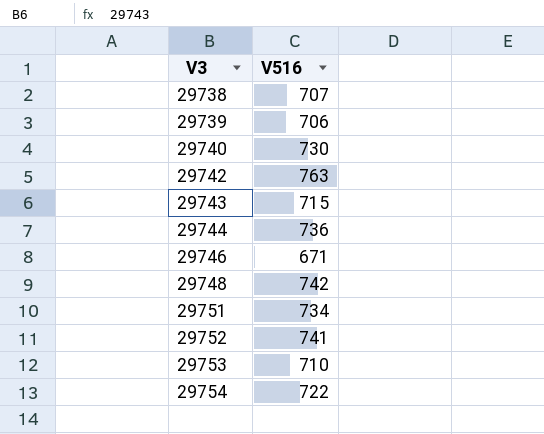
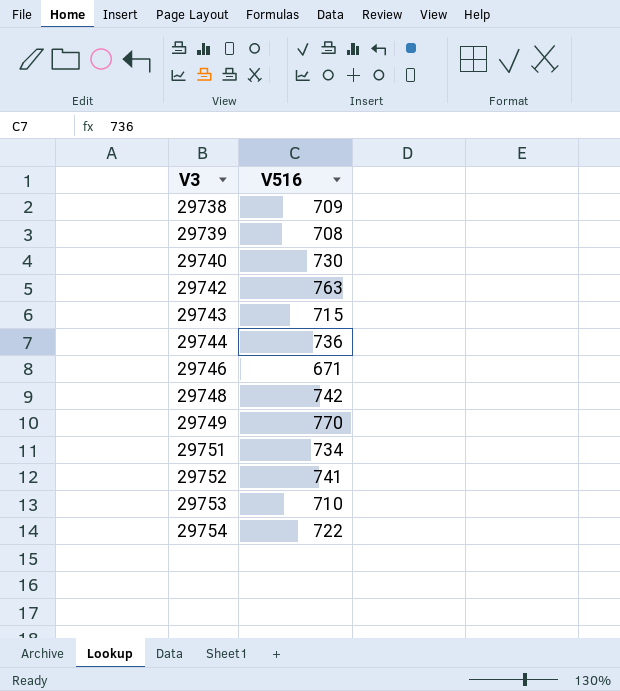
29738 | V516: 707 -> 709
29739 | V516: 706 -> 708
row 29749: none -> 770

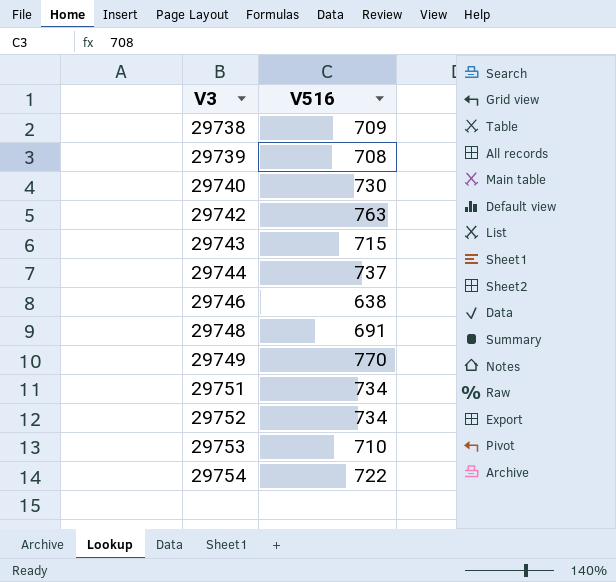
29744 | V516: 736 -> 737
29746 | V516: 671 -> 638
29748 | V516: 742 -> 691
29752 | V516: 741 -> 734

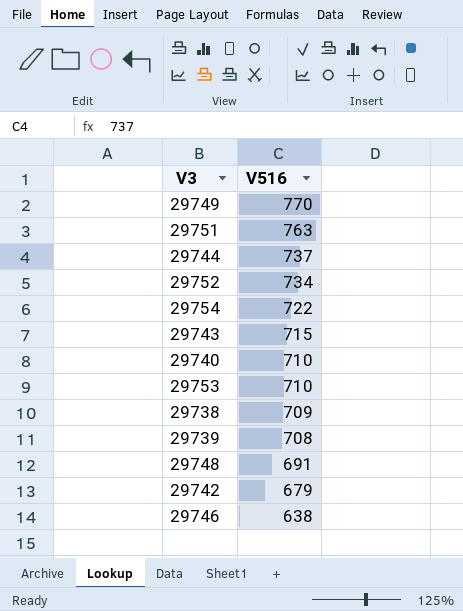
row order: V3 ascending -> V516 descending
29751 | V516: 734 -> 763
29740 | V516: 730 -> 710
29742 | V516: 763 -> 679

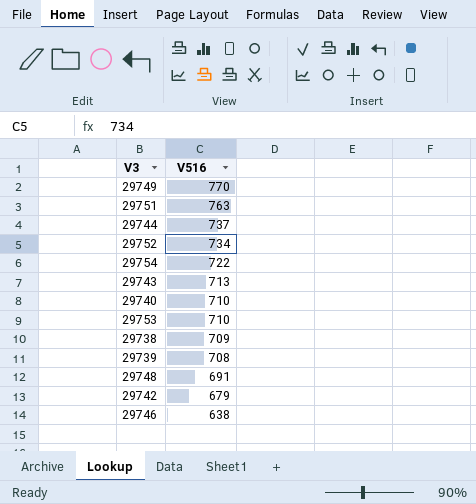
29743 | V516: 715 -> 713

